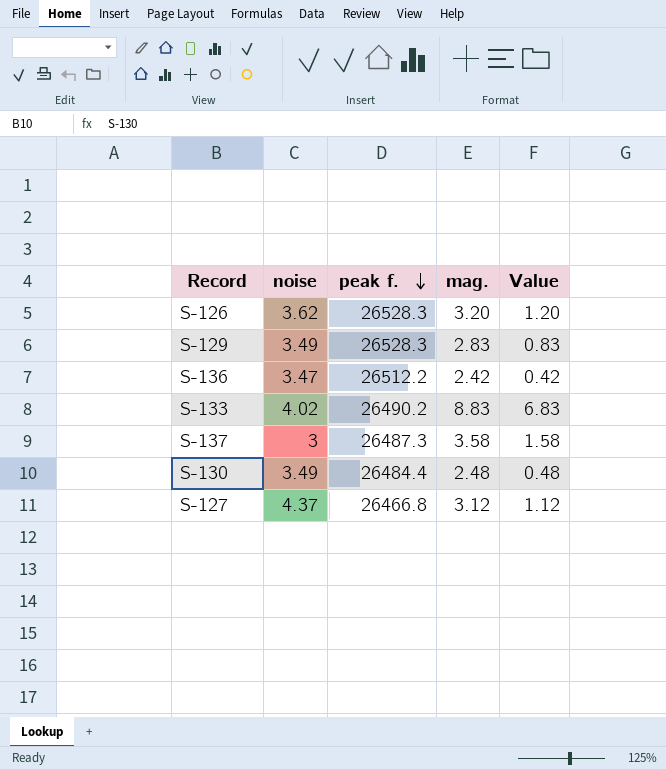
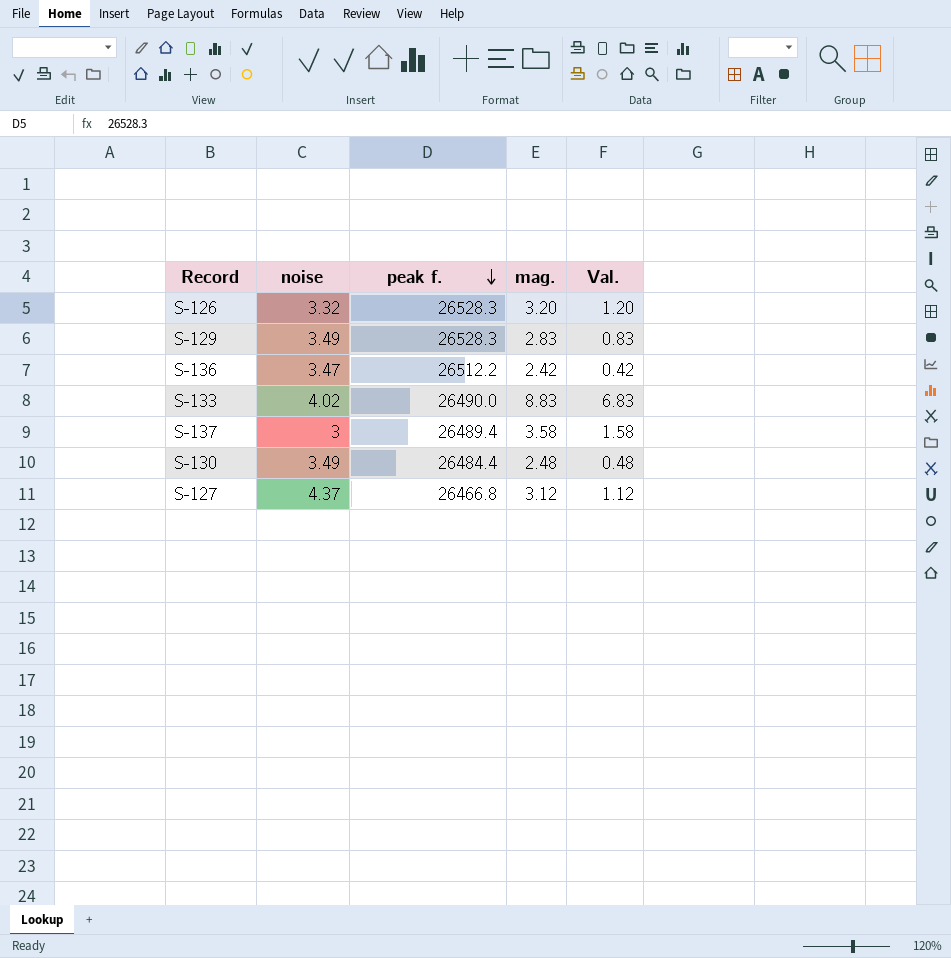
column name: Value -> Val.
S-126 | noise: 3.62 -> 3.32
S-133 | peak f.: 26490.2 -> 26490.0
S-137 | peak f.: 26487.3 -> 26489.4

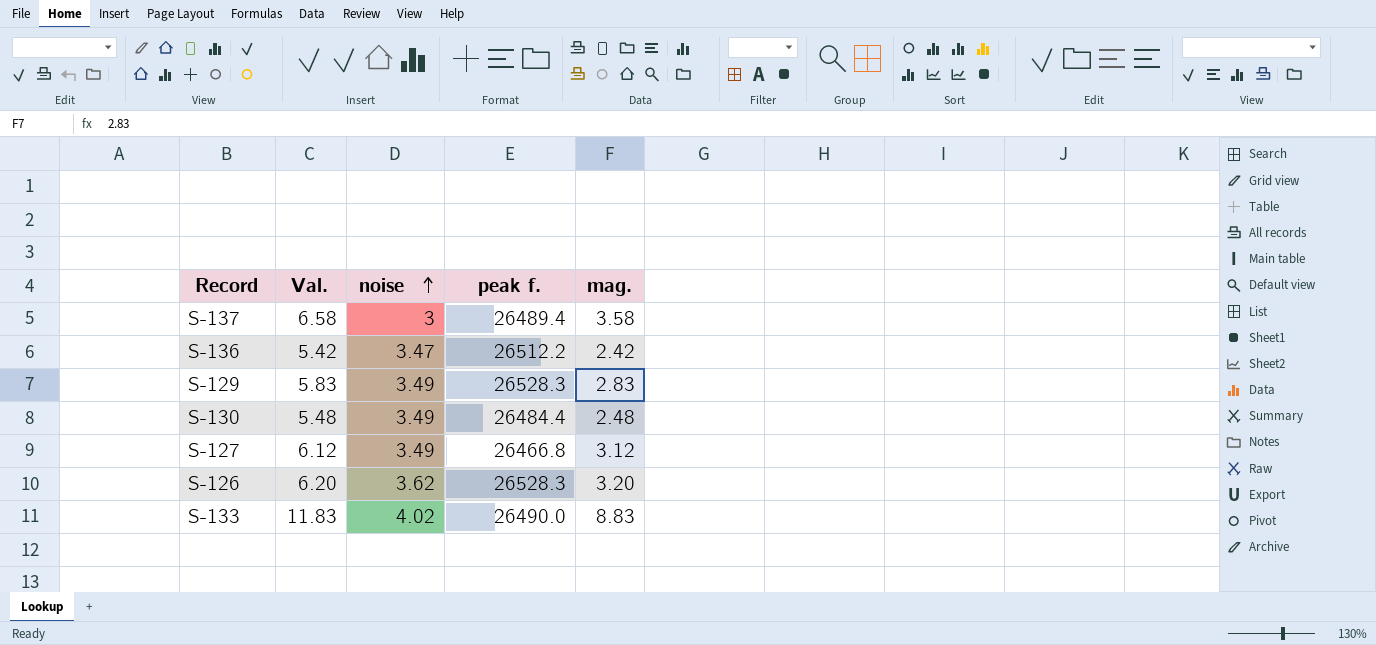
row order: peak f. descending -> noise ascending
column Val. | formula: [mag.] - 2 -> [mag.] + 3
column Val. | position: 5 -> 2
S-127 | noise: 4.37 -> 3.49
S-126 | noise: 3.32 -> 3.62

